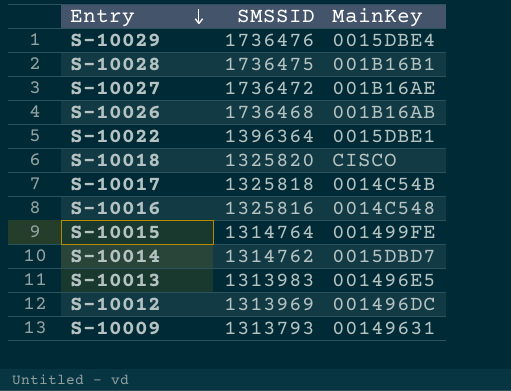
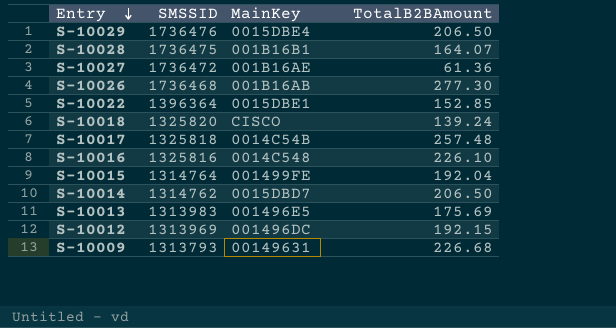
column TotalB2BAmount | position: none -> 4

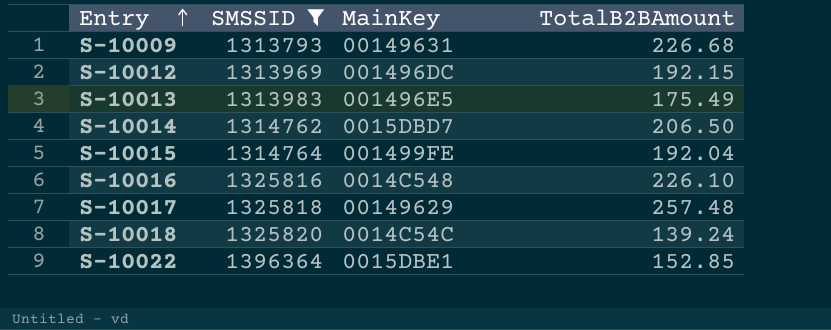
filter: none -> SMSSID <= 1396364
row order: Entry descending -> Entry ascending
S-10013 | TotalB2BAmount: 175.69 -> 175.49
S-10017 | MainKey: 0014C54B -> 00149629
S-10018 | MainKey: CISCO -> 0014C54C

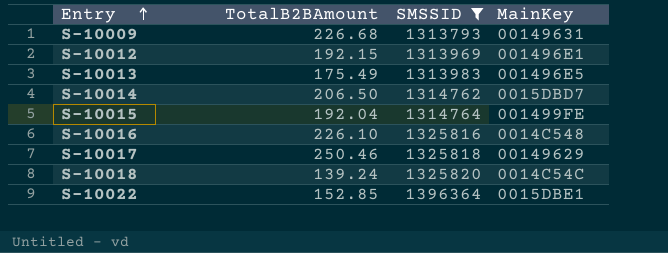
column TotalB2BAmount | position: 4 -> 2
S-10012 | MainKey: 001496DC -> 001496E1
S-10017 | TotalB2BAmount: 257.48 -> 250.46

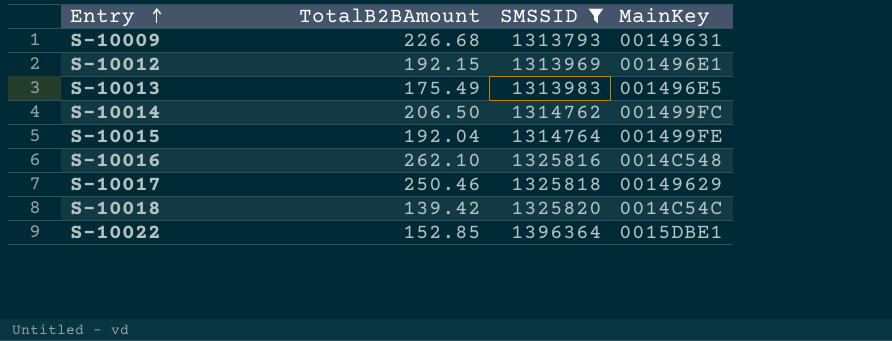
S-10014 | MainKey: 0015DBD7 -> 001499FC
S-10016 | TotalB2BAmount: 226.10 -> 262.10
S-10018 | TotalB2BAmount: 139.24 -> 139.42

